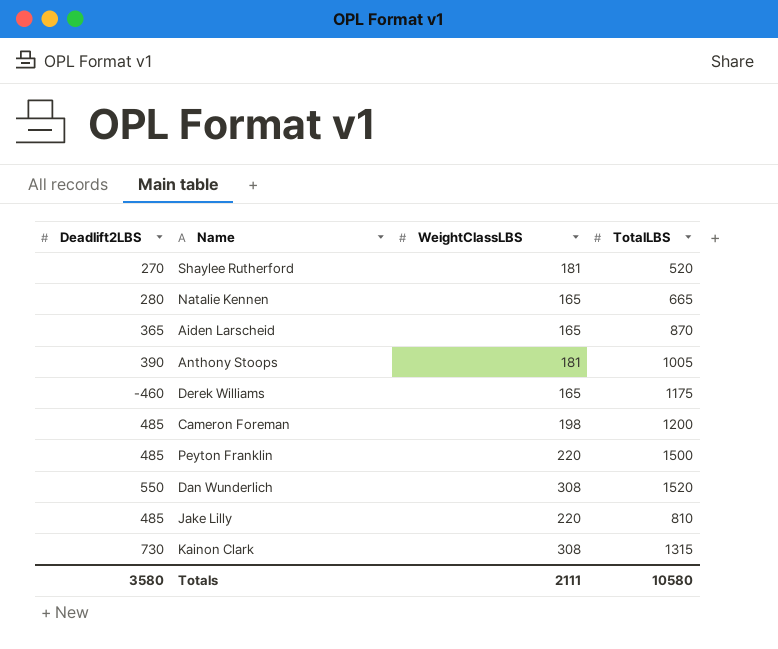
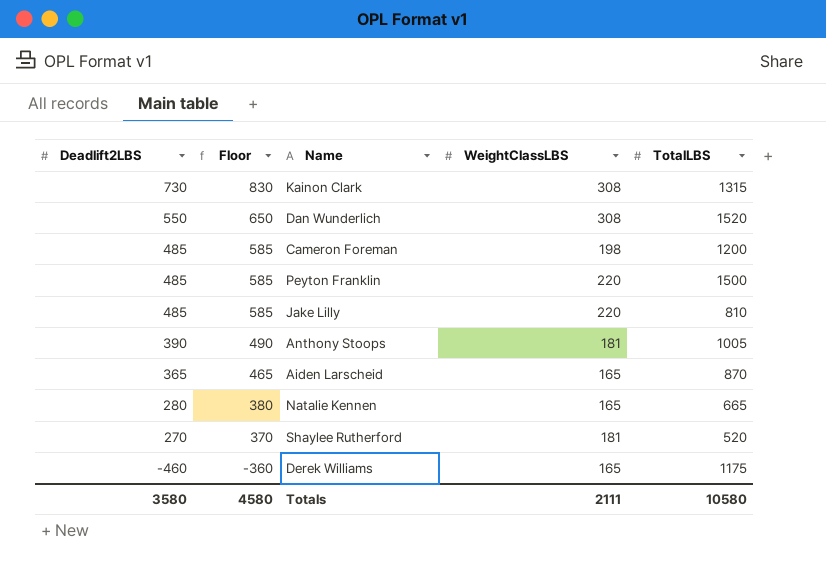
row order: none -> Deadlift2LBS descending
column Floor | formula: none -> [Deadlift2LBS] + 100

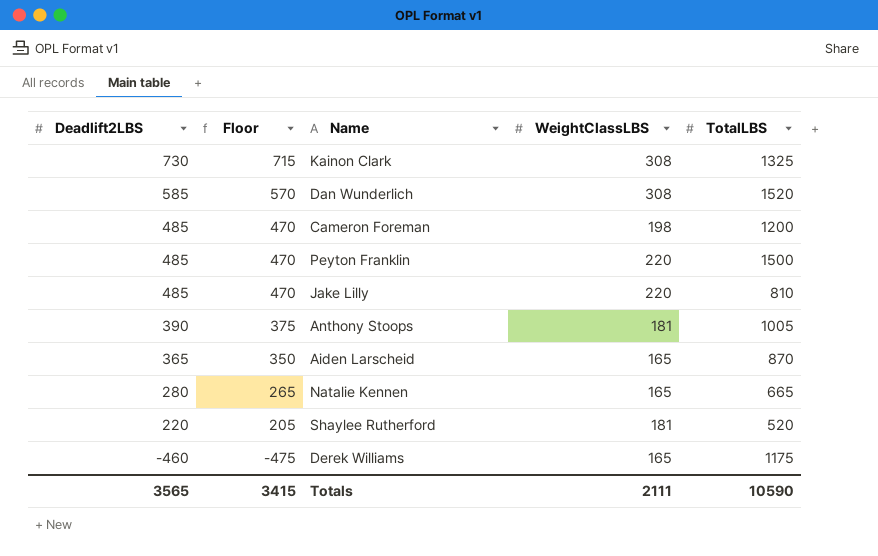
column Floor | formula: [Deadlift2LBS] + 100 -> [Deadlift2LBS] - 15
Kainon Clark | TotalLBS: 1315 -> 1325
Dan Wunderlich | Deadlift2LBS: 550 -> 585
Shaylee Rutherford | Deadlift2LBS: 270 -> 220
Totals | Deadlift2LBS: 3580 -> 3565
Totals | Floor: 4580 -> 3415
Totals | TotalLBS: 10580 -> 10590

